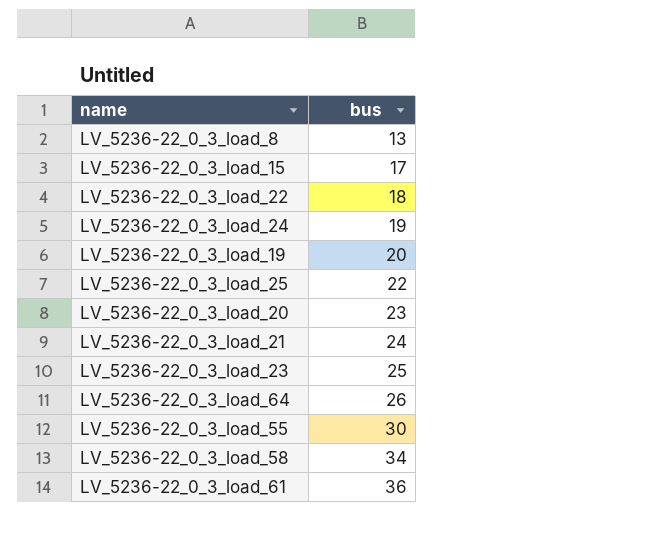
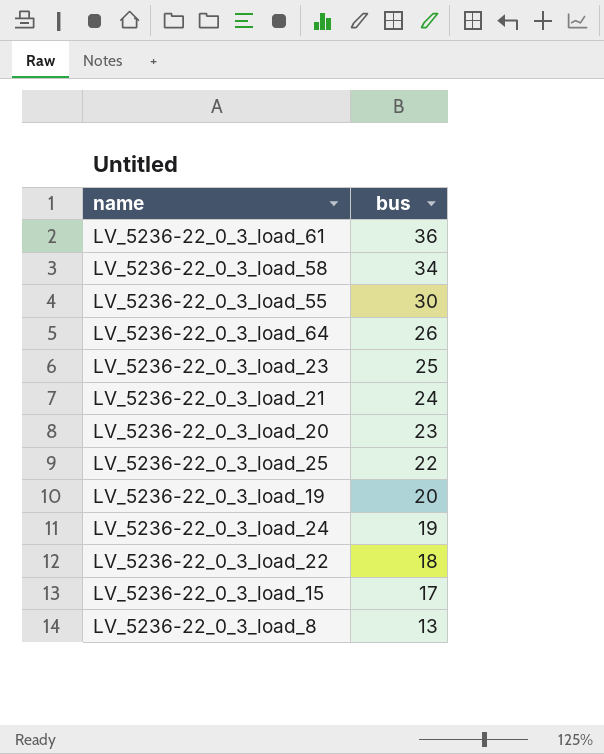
row order: bus ascending -> bus descending

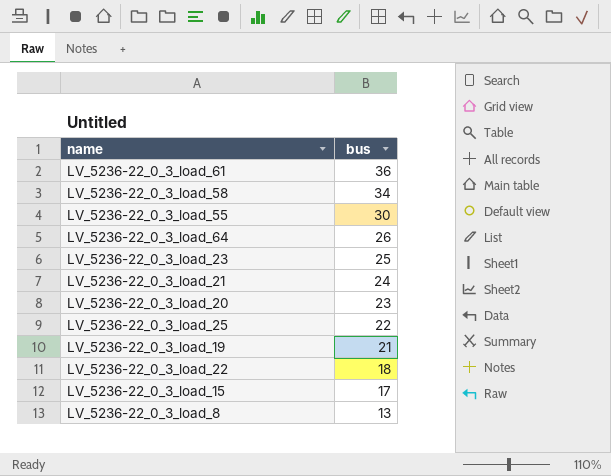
row LV_5236-22_0_3_load_24: 19 -> none
LV_5236-22_0_3_load_19 | bus: 20 -> 21

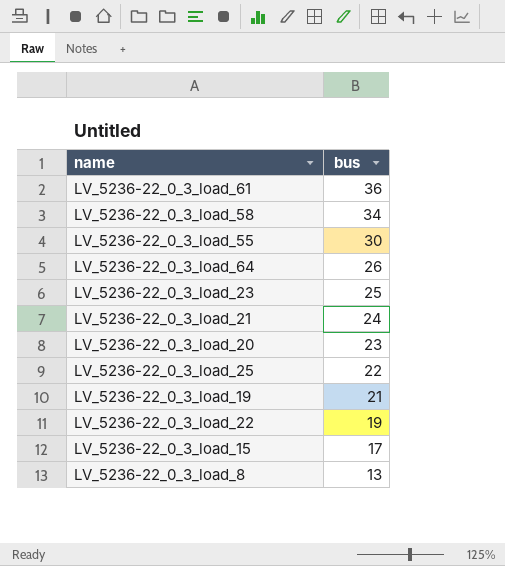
LV_5236-22_0_3_load_22 | bus: 18 -> 19

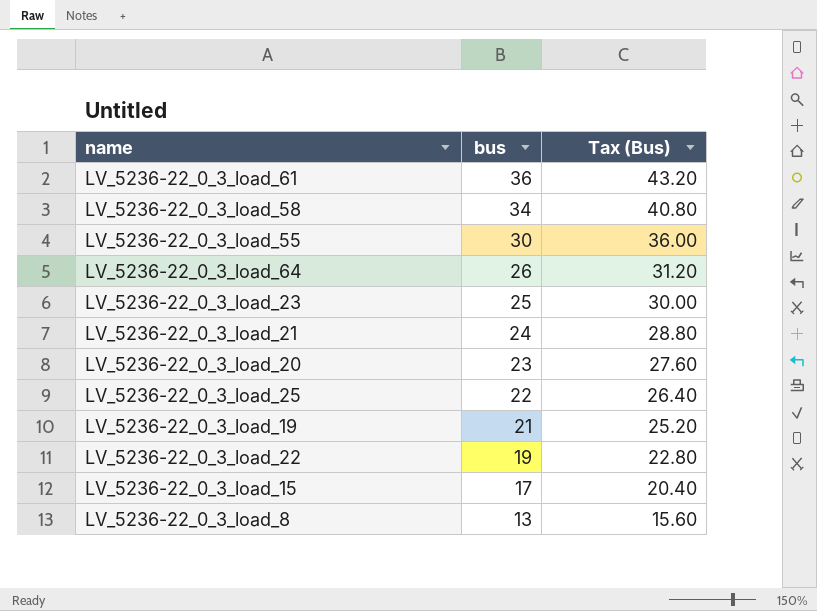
column Tax (Bus) | formula: none -> [bus] * 1.2

